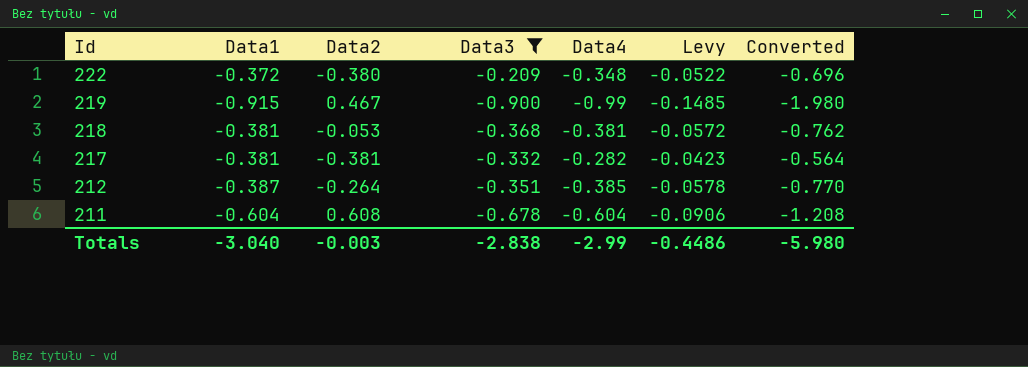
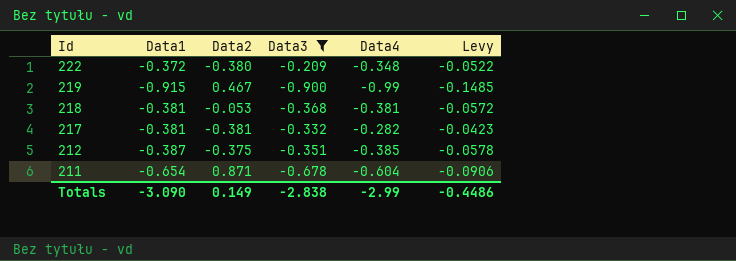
column Converted | formula: [Data4] * 2 -> none
212 | Data2: -0.264 -> -0.375
211 | Data1: -0.604 -> -0.654
211 | Data2: 0.608 -> 0.871
Totals | Data1: -3.040 -> -3.090
Totals | Data2: -0.003 -> 0.149

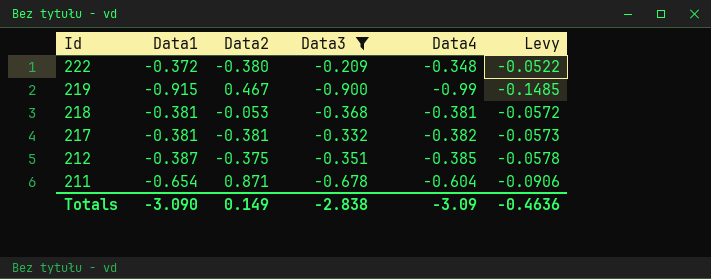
217 | Data4: -0.282 -> -0.382
217 | Levy: -0.0423 -> -0.0573
Totals | Data4: -2.99 -> -3.09
Totals | Levy: -0.4486 -> -0.4636

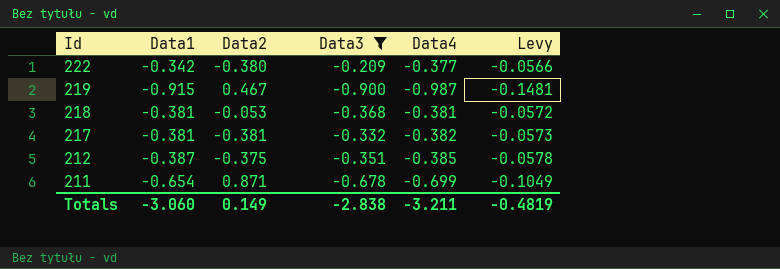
222 | Data1: -0.372 -> -0.342
222 | Data4: -0.348 -> -0.377
222 | Levy: -0.0522 -> -0.0566
219 | Data4: -0.99 -> -0.987
219 | Levy: -0.1485 -> -0.1481
211 | Data4: -0.604 -> -0.699
211 | Levy: -0.0906 -> -0.1049
Totals | Data1: -3.090 -> -3.060
Totals | Data4: -3.09 -> -3.211
Totals | Levy: -0.4636 -> -0.4819

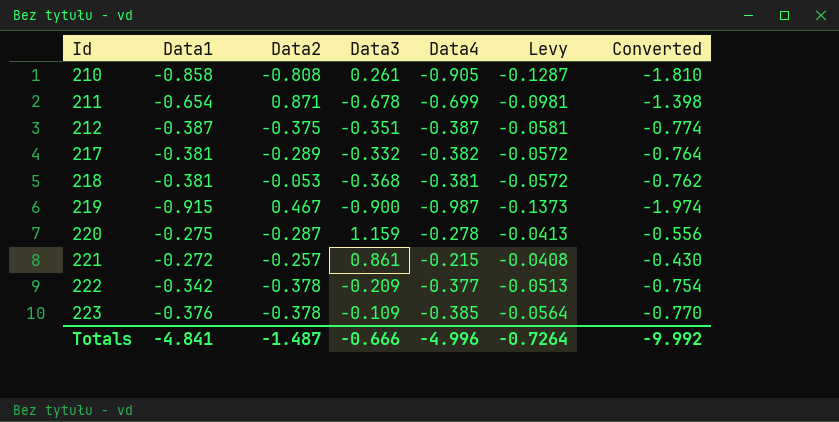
filter: Data3 <= -0.209 -> none
row order: Id descending -> Id ascending
column Levy | formula: [Data4] * 0.15 -> [Data1] * 0.15
column Converted | formula: none -> [Data4] * 2
212 | Data4: -0.385 -> -0.387
217 | Data2: -0.381 -> -0.289
222 | Data2: -0.380 -> -0.378
Totals | Data1: -3.060 -> -4.841
Totals | Data2: 0.149 -> -1.487
Totals | Data3: -2.838 -> -0.666
Totals | Data4: -3.211 -> -4.996
Totals | Levy: -0.4819 -> -0.7264

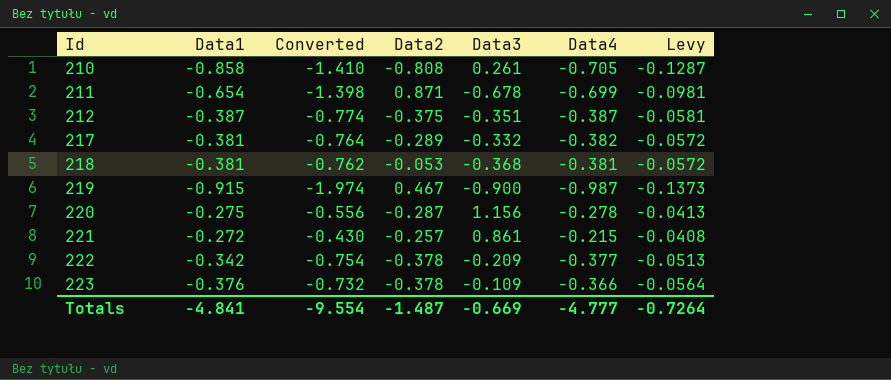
column Converted | position: 7 -> 3
210 | Converted: -1.810 -> -1.410
210 | Data4: -0.905 -> -0.705
220 | Data3: 1.159 -> 1.156
223 | Converted: -0.770 -> -0.732
223 | Data4: -0.385 -> -0.366
Totals | Converted: -9.992 -> -9.554
Totals | Data3: -0.666 -> -0.669
Totals | Data4: -4.996 -> -4.777

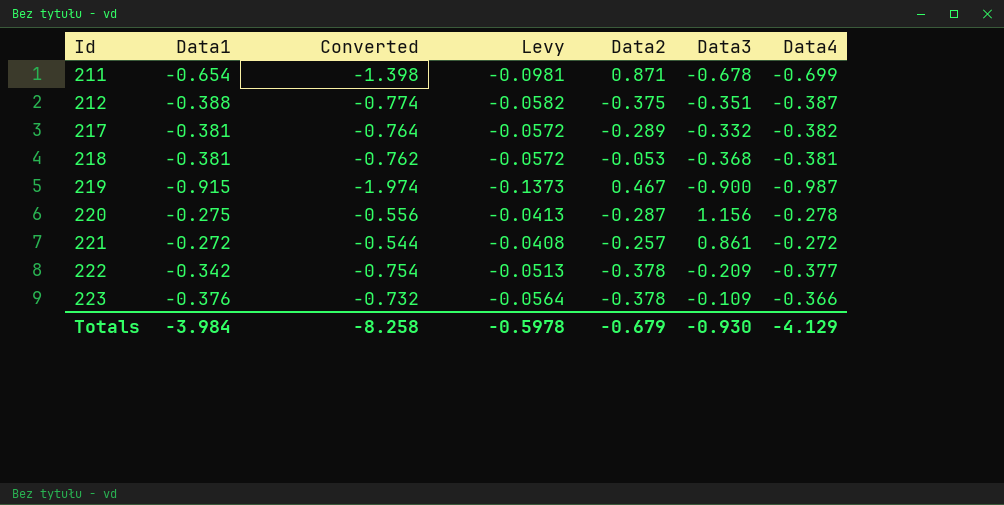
column Levy | position: 7 -> 4
row 210: -0.858 | -1.410 | -0.808 | 0.261 | -0.705 | -0.1287 -> none
212 | Data1: -0.387 -> -0.388
212 | Levy: -0.0581 -> -0.0582
221 | Converted: -0.430 -> -0.544
221 | Data4: -0.215 -> -0.272
Totals | Data1: -4.841 -> -3.984
Totals | Converted: -9.554 -> -8.258
Totals | Levy: -0.7264 -> -0.5978
Totals | Data2: -1.487 -> -0.679
Totals | Data3: -0.669 -> -0.930
Totals | Data4: -4.777 -> -4.129

